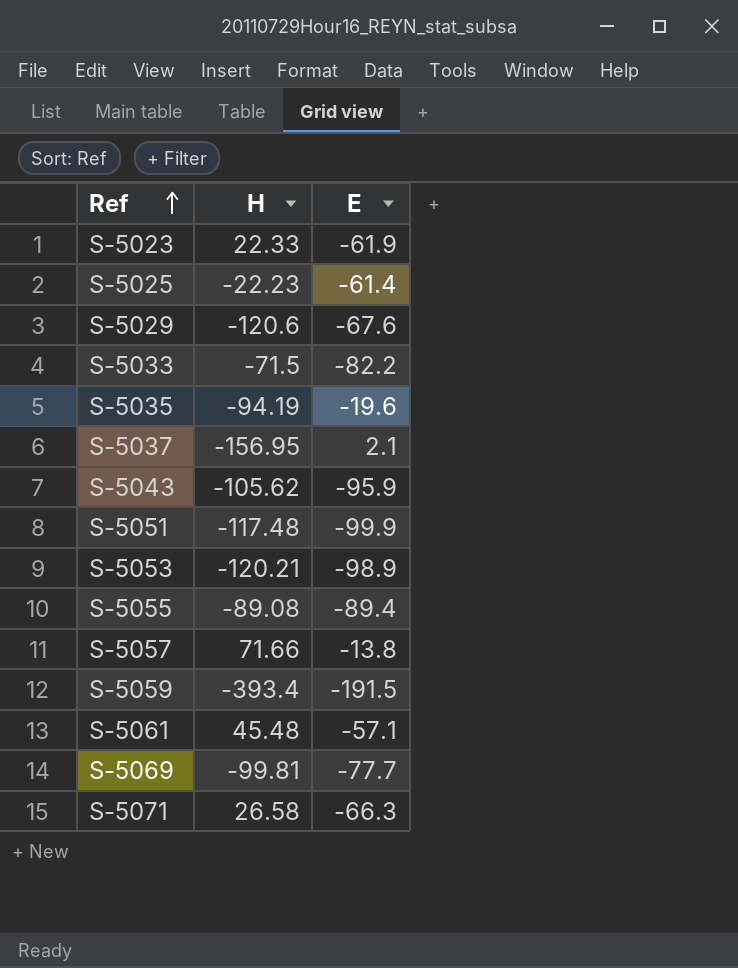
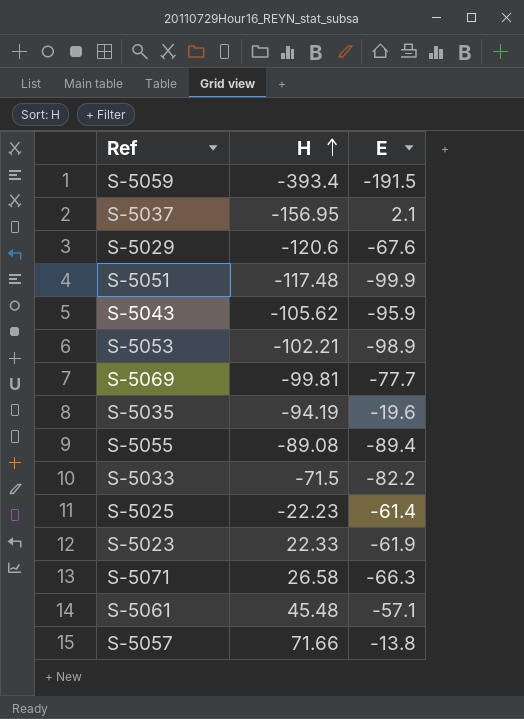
row order: Ref ascending -> H ascending
S-5053 | H: -120.21 -> -102.21

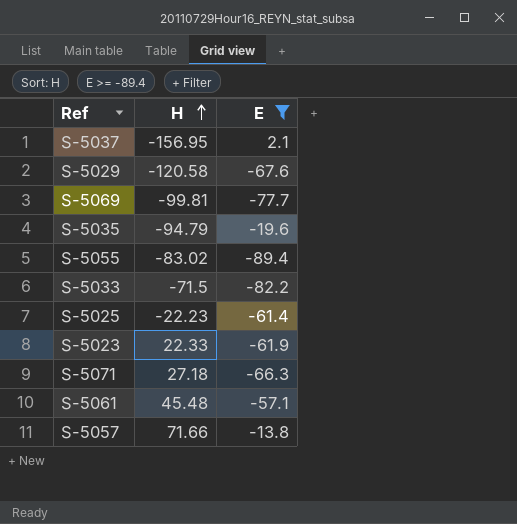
filter: none -> E >= -89.4
S-5029 | H: -120.6 -> -120.58
S-5035 | H: -94.19 -> -94.79
S-5055 | H: -89.08 -> -83.02
S-5071 | H: 26.58 -> 27.18

